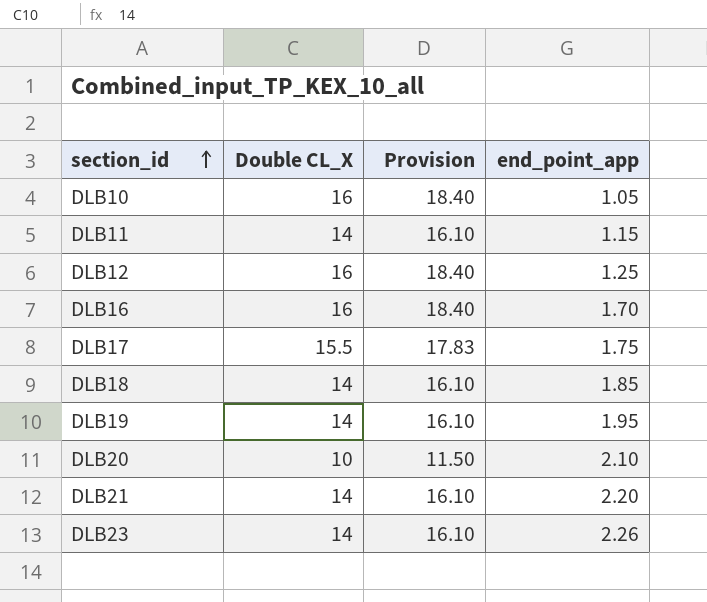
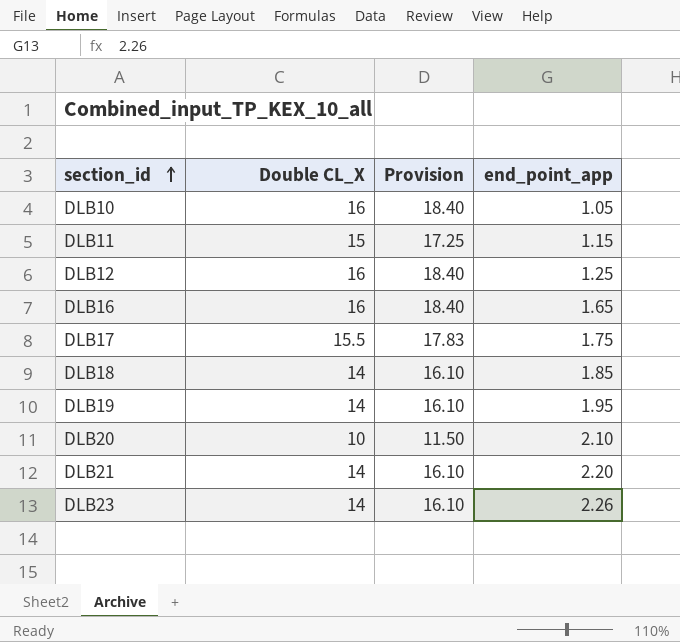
DLB11 | Double CL_X: 14 -> 15
DLB11 | Provision: 16.10 -> 17.25
DLB16 | end_point_app: 1.70 -> 1.65

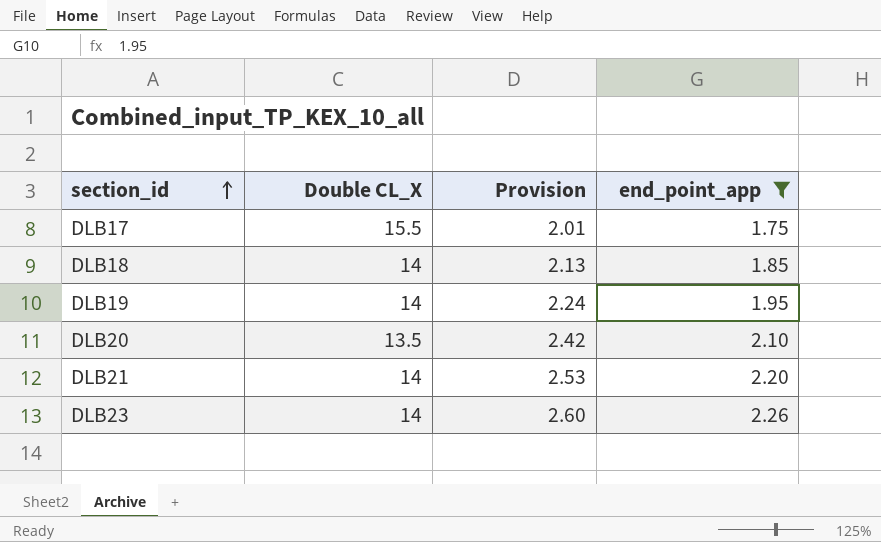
filter: none -> end_point_app >= 1.75
column Provision | formula: [Double CL_X] * 1.15 -> [end_point_app] * 1.15
DLB20 | Double CL_X: 10 -> 13.5

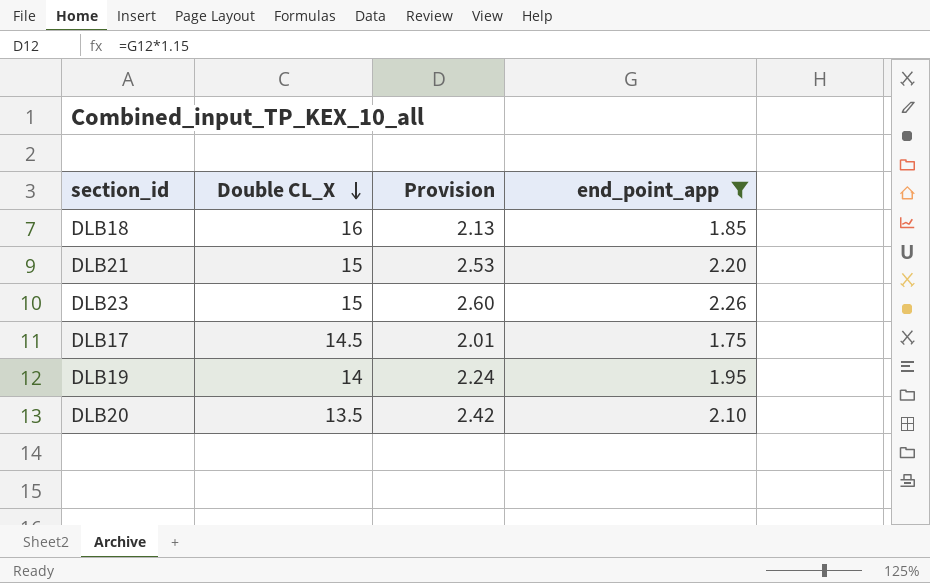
row order: section_id ascending -> Double CL_X descending
DLB18 | Double CL_X: 14 -> 16
DLB21 | Double CL_X: 14 -> 15
DLB23 | Double CL_X: 14 -> 15
DLB17 | Double CL_X: 15.5 -> 14.5

